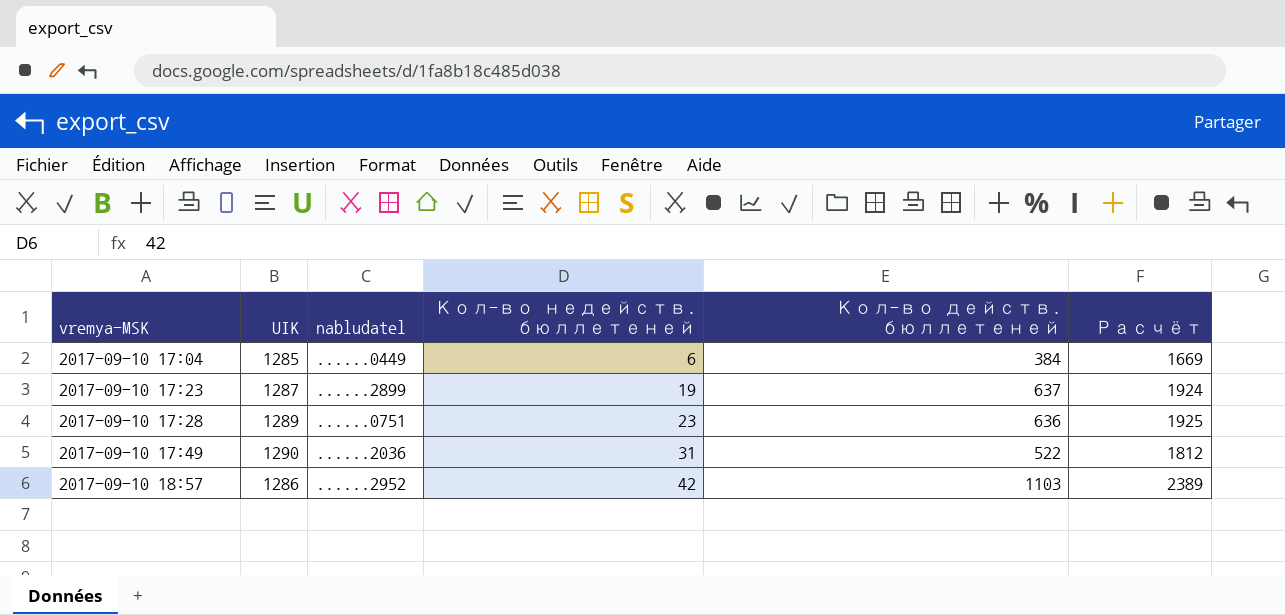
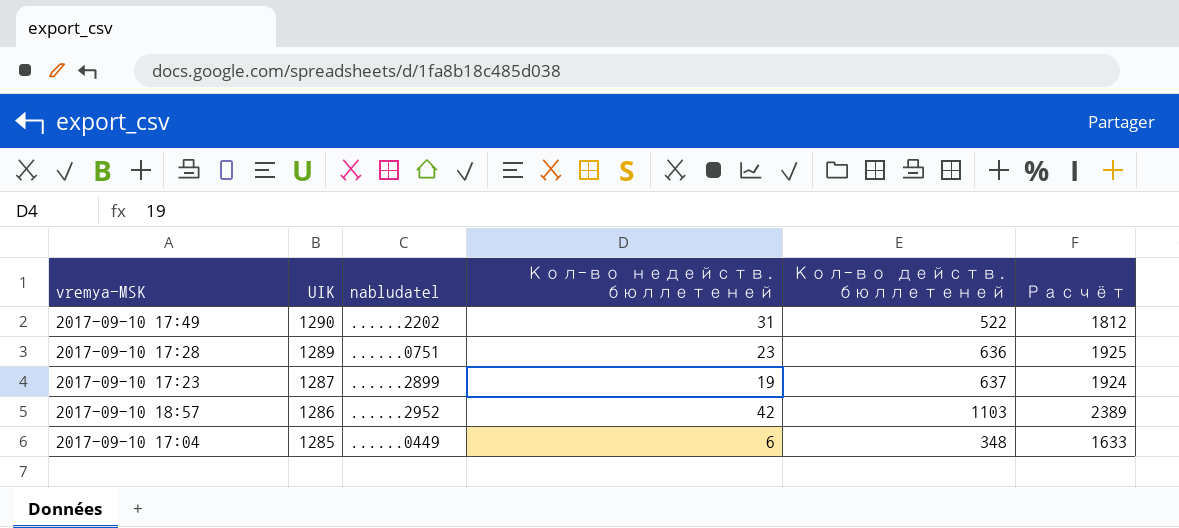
row order: vremya-MSK ascending -> UIK descending
2017-09-10 17:49 | nabludatel: ......2036 -> ......2202
2017-09-10 17:04 | Кол-во действ. бюллетеней: 384 -> 348
2017-09-10 17:04 | Расчёт: 1669 -> 1633

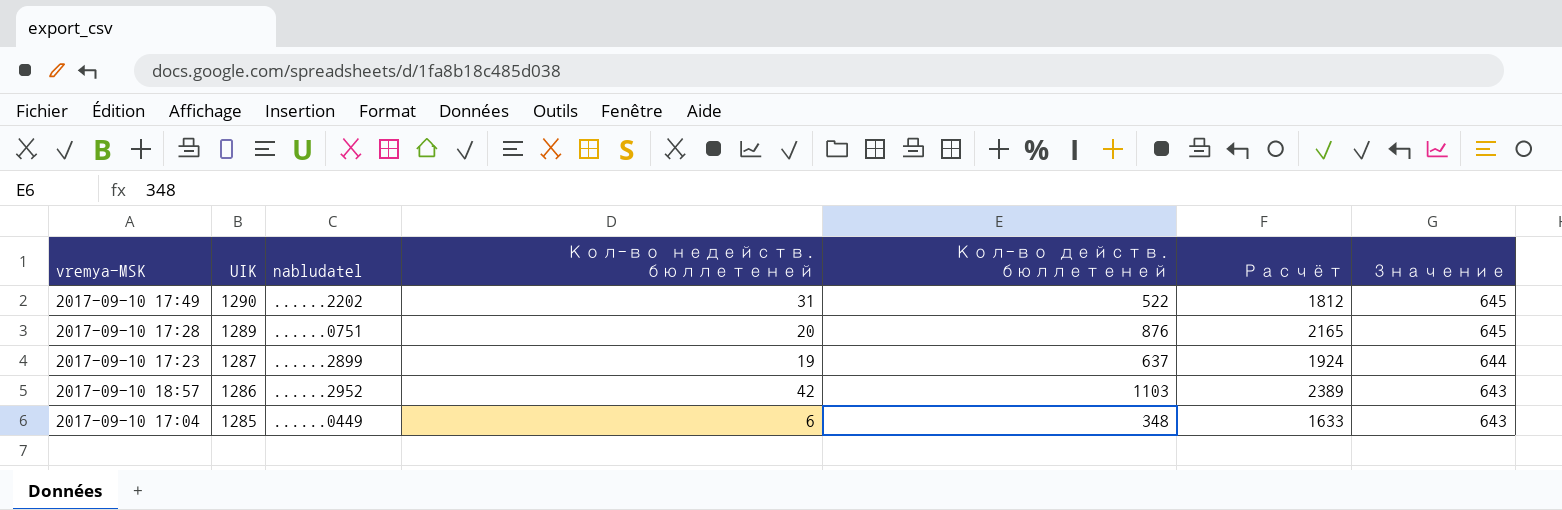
column Значение | formula: none -> [UIK] * 0,5
2017-09-10 17:28 | Кол-во недейств. бюллетеней: 23 -> 20
2017-09-10 17:28 | Кол-во действ. бюллетеней: 636 -> 876
2017-09-10 17:28 | Расчёт: 1925 -> 2165

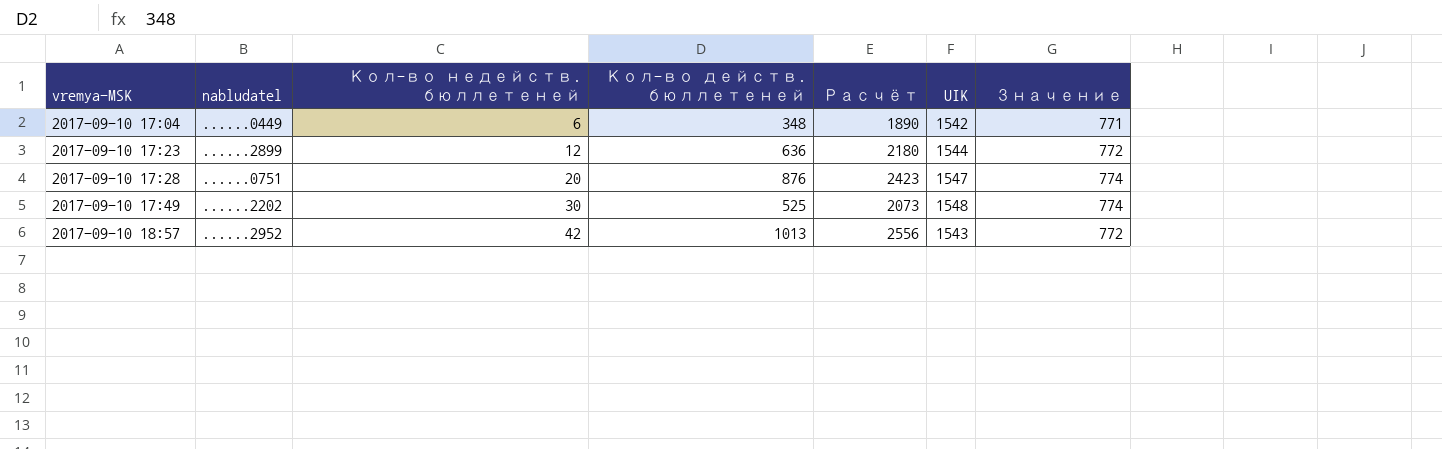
row order: UIK descending -> vremya-MSK ascending
column UIK | position: 2 -> 6
2017-09-10 17:04 | Расчёт: 1633 -> 1890
2017-09-10 17:04 | UIK: 1285 -> 1542
2017-09-10 17:04 | Значение: 643 -> 771
2017-09-10 17:23 | Кол-во недейств. бюллетеней: 19 -> 12
2017-09-10 17:23 | Кол-во действ. бюллетеней: 637 -> 636
2017-09-10 17:23 | Расчёт: 1924 -> 2180
2017-09-10 17:23 | UIK: 1287 -> 1544
2017-09-10 17:23 | Значение: 644 -> 772
2017-09-10 17:28 | Расчёт: 2165 -> 2423
2017-09-10 17:28 | UIK: 1289 -> 1547
2017-09-10 17:28 | Значение: 645 -> 774
2017-09-10 17:49 | Кол-во недейств. бюллетеней: 31 -> 30
2017-09-10 17:49 | Кол-во действ. бюллетеней: 522 -> 525
2017-09-10 17:49 | Расчёт: 1812 -> 2073
2017-09-10 17:49 | UIK: 1290 -> 1548
2017-09-10 17:49 | Значение: 645 -> 774
2017-09-10 18:57 | Кол-во действ. бюллетеней: 1103 -> 1013
2017-09-10 18:57 | Расчёт: 2389 -> 2556
2017-09-10 18:57 | UIK: 1286 -> 1543
2017-09-10 18:57 | Значение: 643 -> 772

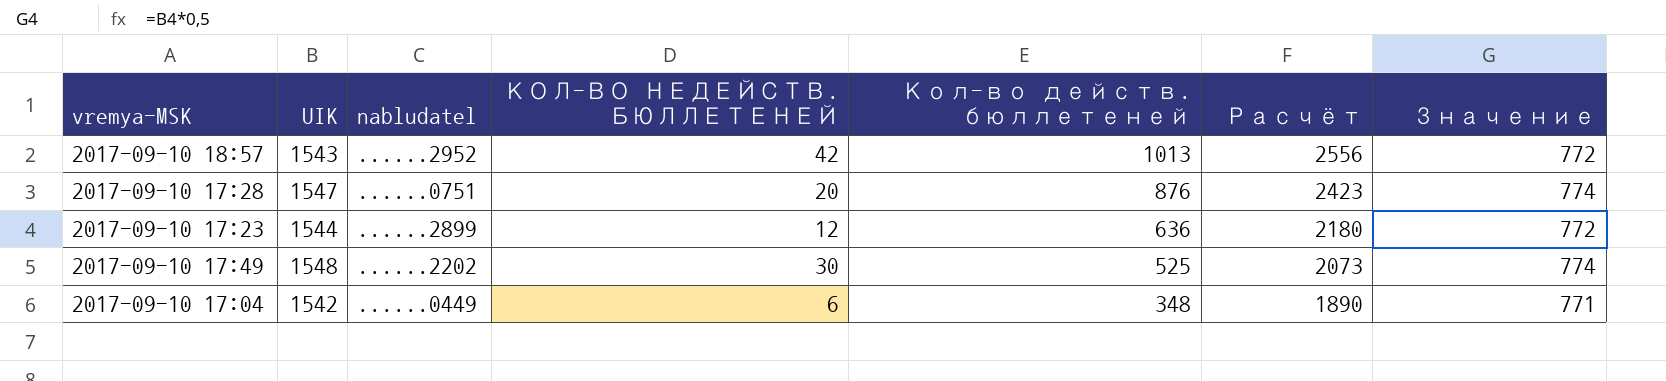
row order: vremya-MSK ascending -> Кол-во действ. бюллетеней descending
column UIK | position: 6 -> 2
column name: Кол-во недейств. бюллетеней -> КОЛ-ВО НЕДЕЙСТВ. БЮЛЛЕТЕНЕЙ

